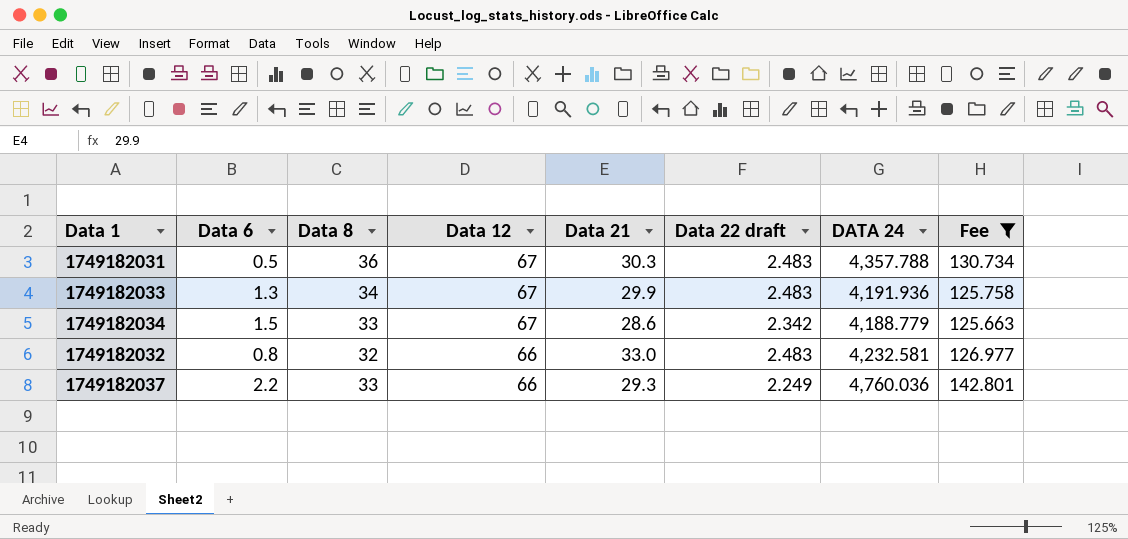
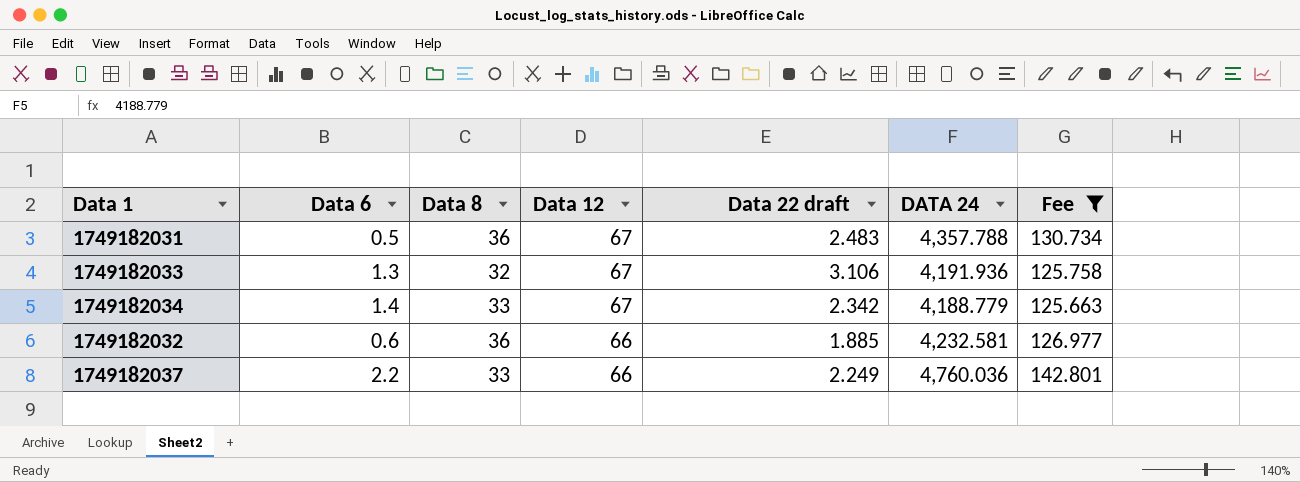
column Data 21 | position: 5 -> none
1749182033 | Data 8: 34 -> 32
1749182033 | Data 22 draft: 2.483 -> 3.106
1749182034 | Data 6: 1.5 -> 1.4
1749182032 | Data 6: 0.8 -> 0.6
1749182032 | Data 8: 32 -> 36
1749182032 | Data 22 draft: 2.483 -> 1.885

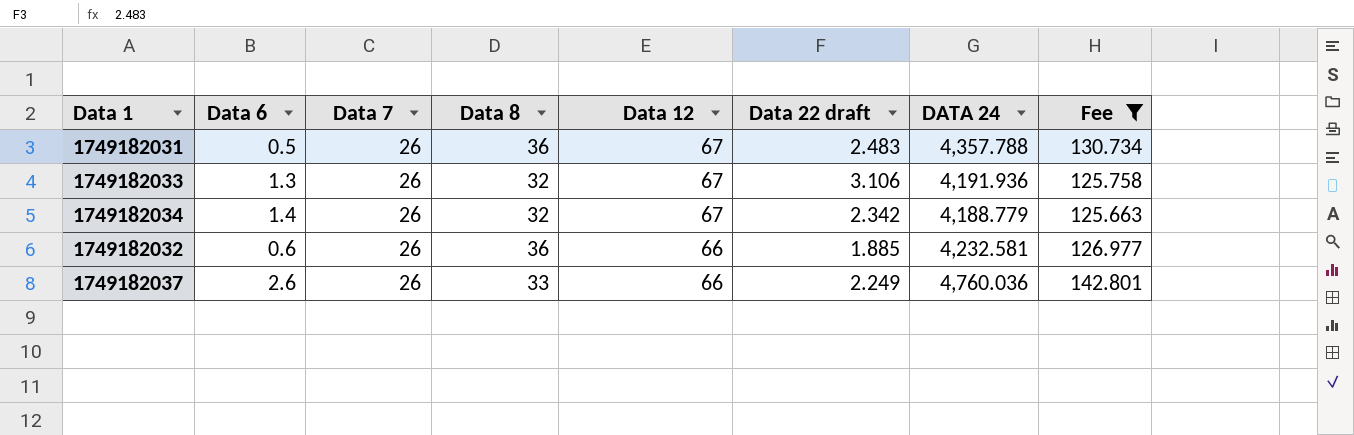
column Data 7 | position: none -> 3
1749182034 | Data 8: 33 -> 32
1749182037 | Data 6: 2.2 -> 2.6

